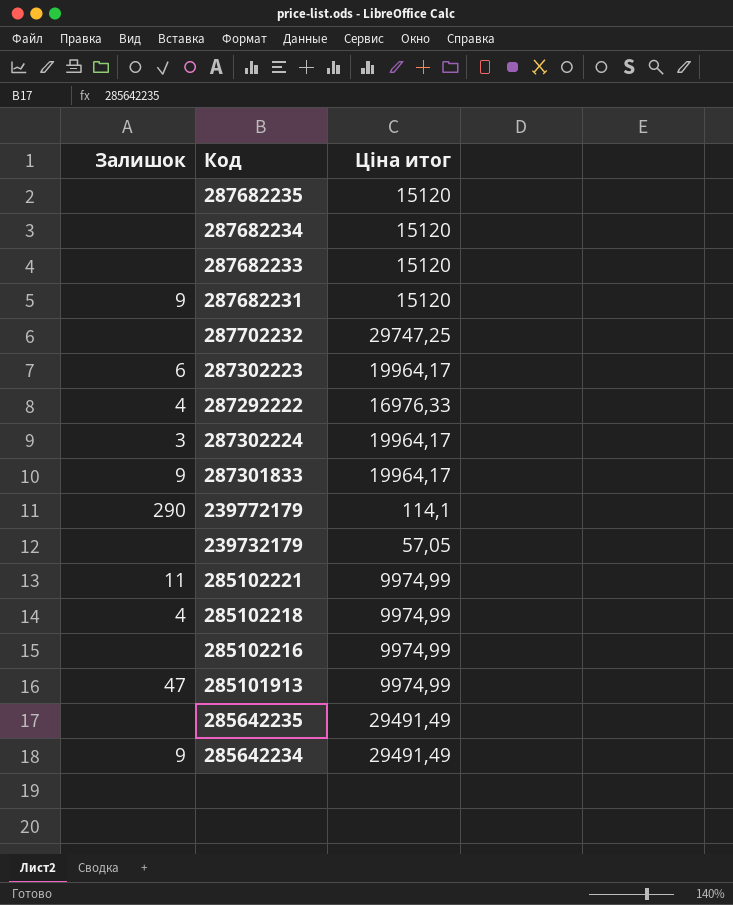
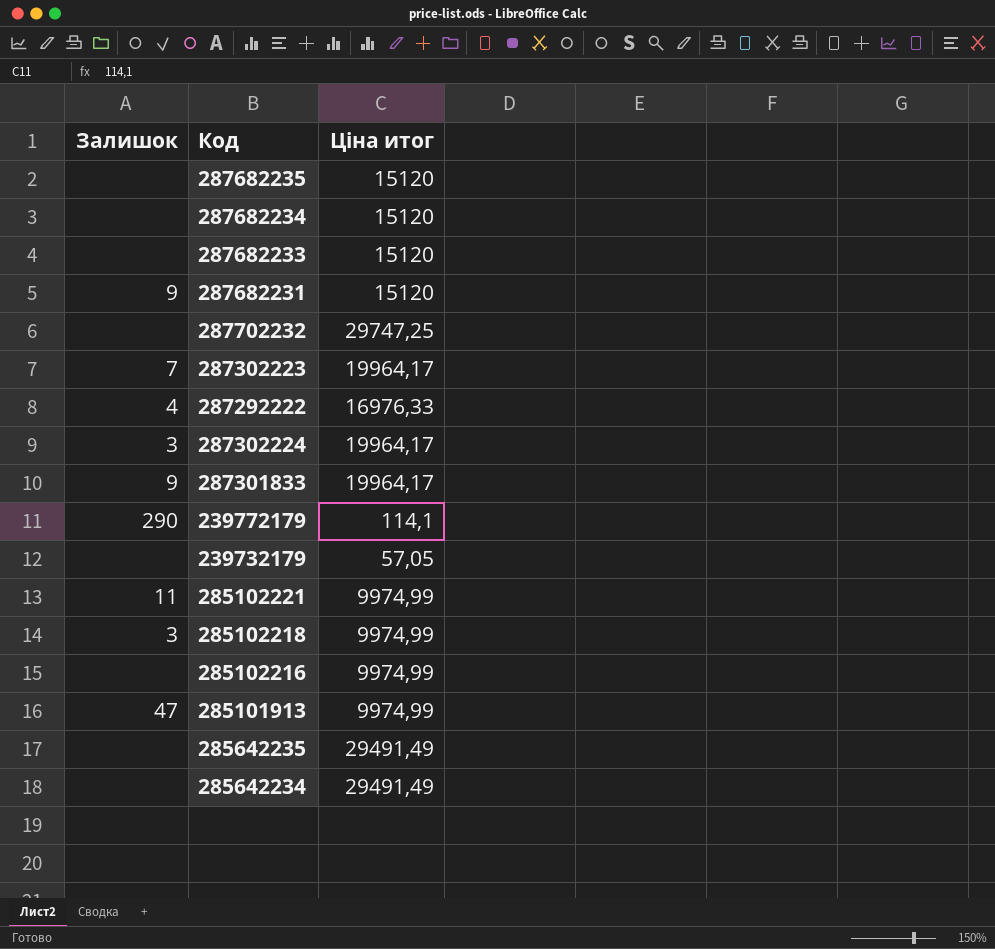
287302223 | Залишок: 6 -> 7
285102218 | Залишок: 4 -> 3
285642234 | Залишок: 9 -> none

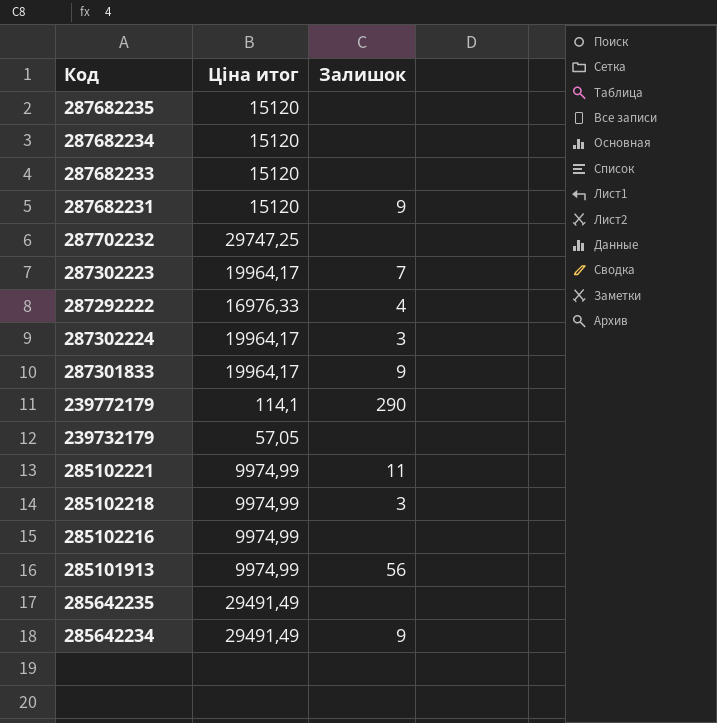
column Залишок | position: 1 -> 3
285101913 | Залишок: 47 -> 56
285642234 | Залишок: none -> 9

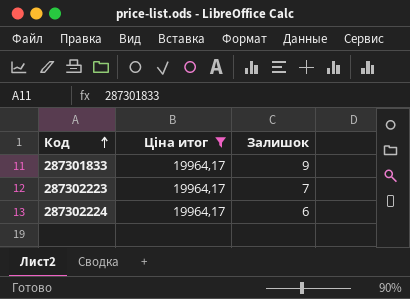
filter: none -> Ціна итог = 19964,17
row order: none -> Код ascending
287302224 | Залишок: 3 -> 6

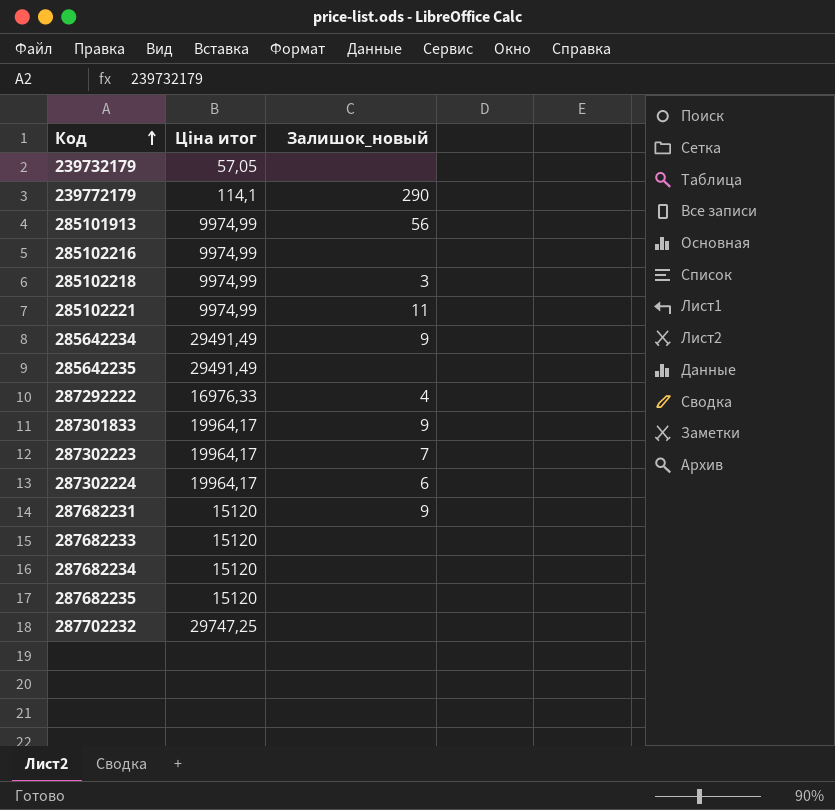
filter: Ціна итог = 19964,17 -> none
column name: Залишок -> Залишок_новый

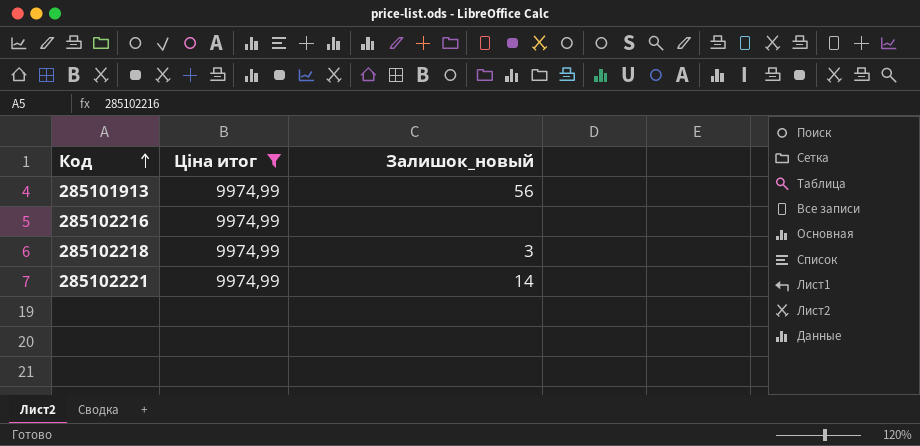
filter: none -> Ціна итог = 9974,99
285102221 | Залишок_новый: 11 -> 14

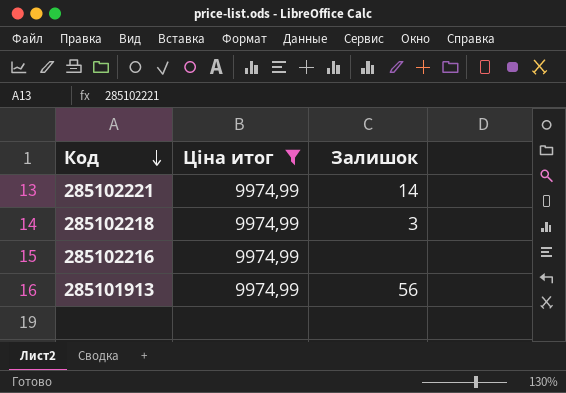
row order: Код ascending -> Код descending
column name: Залишок_новый -> Залишок

